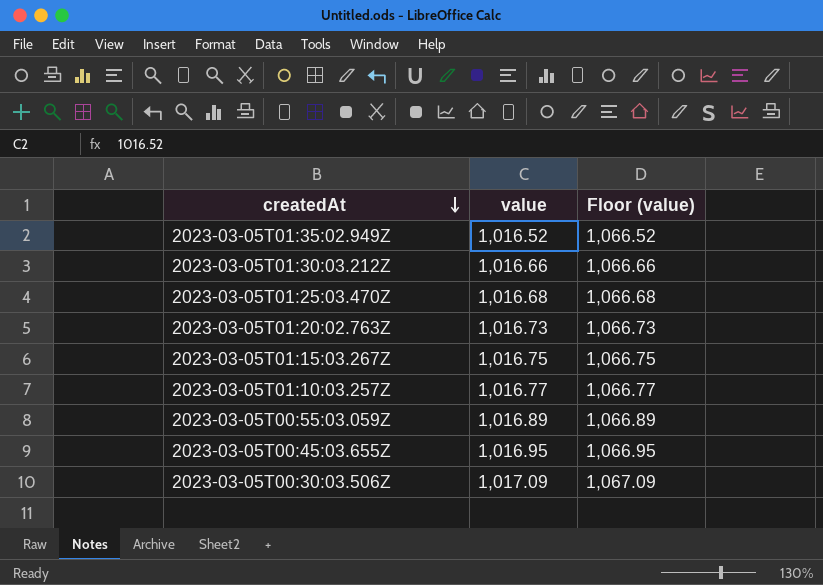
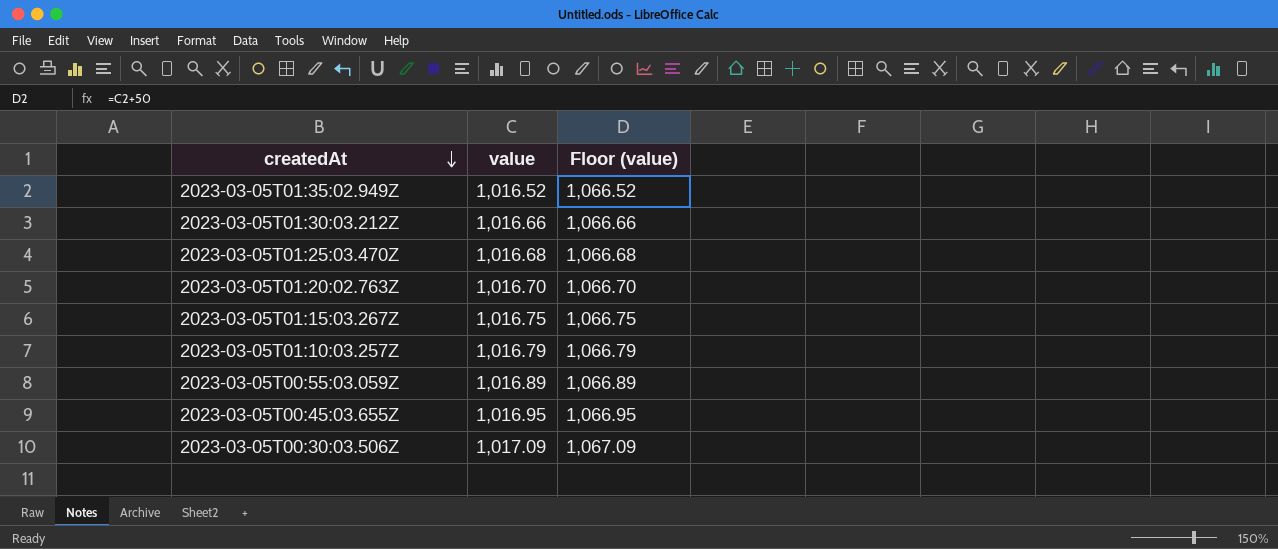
2023-03-05T01:20:02.763Z | value: 1,016.73 -> 1,016.70
2023-03-05T01:20:02.763Z | Floor (value): 1,066.73 -> 1,066.70
2023-03-05T01:10:03.257Z | value: 1,016.77 -> 1,016.79
2023-03-05T01:10:03.257Z | Floor (value): 1,066.77 -> 1,066.79

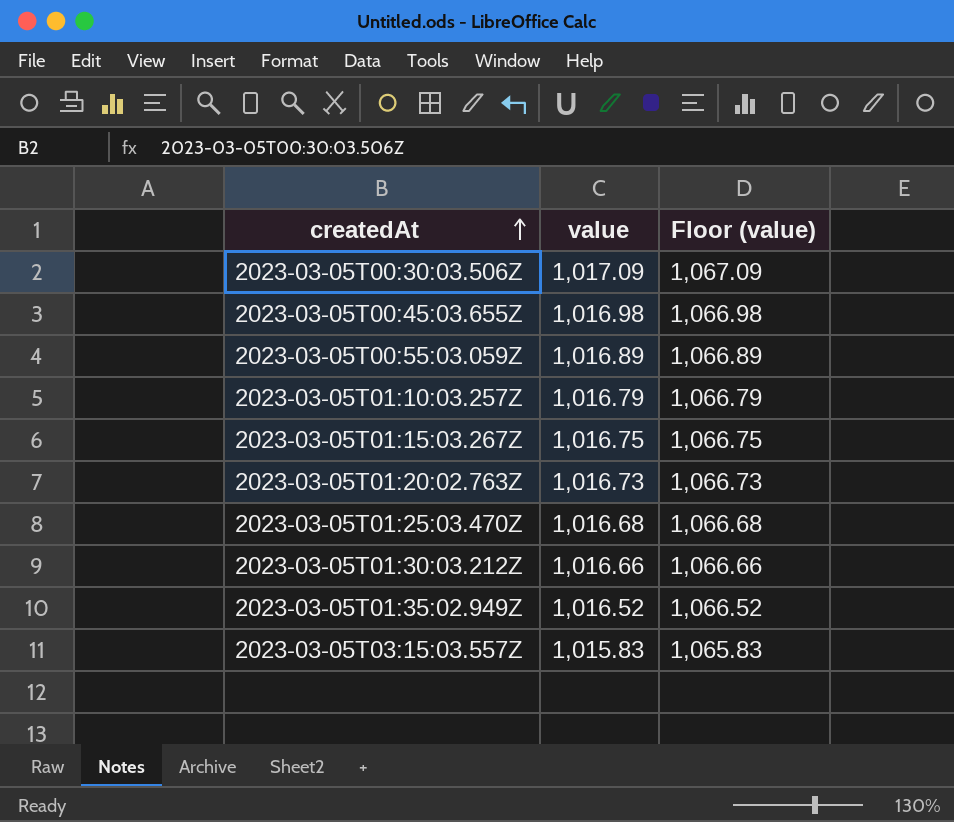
row order: createdAt descending -> createdAt ascending
2023-03-05T00:45:03.655Z | value: 1,016.95 -> 1,016.98
2023-03-05T00:45:03.655Z | Floor (value): 1,066.95 -> 1,066.98
2023-03-05T01:20:02.763Z | value: 1,016.70 -> 1,016.73
2023-03-05T01:20:02.763Z | Floor (value): 1,066.70 -> 1,066.73
row 2023-03-05T03:15:03.557Z: none -> 1,015.83 | 1,065.83

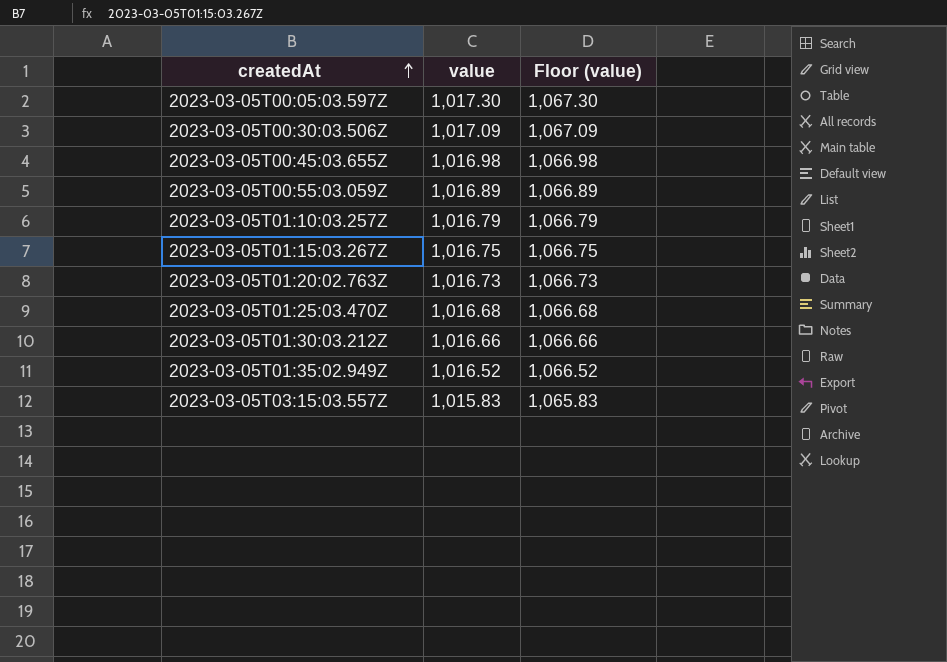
row 2023-03-05T00:05:03.597Z: none -> 1,017.30 | 1,067.30

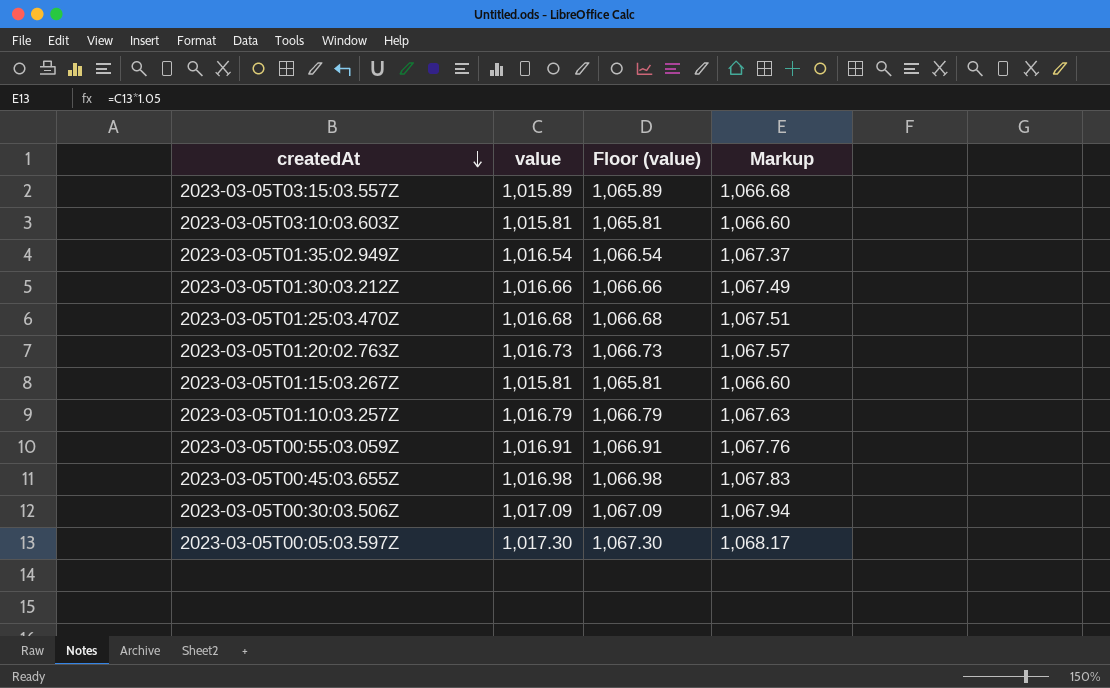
row order: createdAt ascending -> createdAt descending
column Markup | formula: none -> [value] * 1.05
2023-03-05T03:15:03.557Z | value: 1,015.83 -> 1,015.89
2023-03-05T03:15:03.557Z | Floor (value): 1,065.83 -> 1,065.89
row 2023-03-05T03:10:03.603Z: none -> 1,015.81 | 1,065.81 | 1,066.60
2023-03-05T01:35:02.949Z | value: 1,016.52 -> 1,016.54
2023-03-05T01:35:02.949Z | Floor (value): 1,066.52 -> 1,066.54
2023-03-05T01:15:03.267Z | value: 1,016.75 -> 1,015.81
2023-03-05T01:15:03.267Z | Floor (value): 1,066.75 -> 1,065.81
2023-03-05T00:55:03.059Z | value: 1,016.89 -> 1,016.91
2023-03-05T00:55:03.059Z | Floor (value): 1,066.89 -> 1,066.91

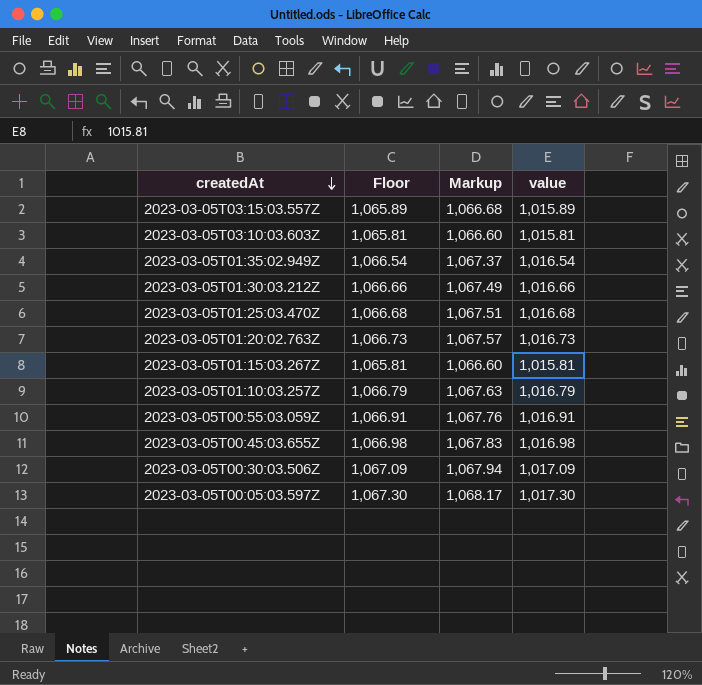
column name: Floor (value) -> Floor
column value | position: 2 -> 4

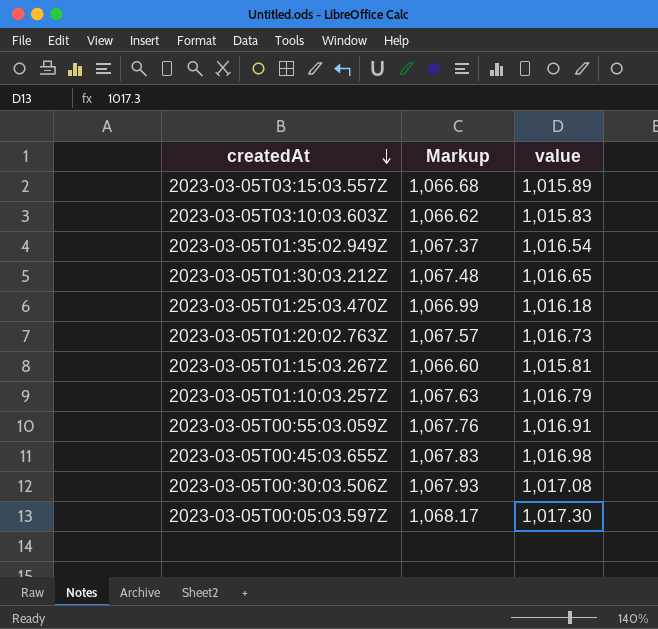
column Floor | formula: [value] + 50 -> none
2023-03-05T03:10:03.603Z | Markup: 1,066.60 -> 1,066.62
2023-03-05T03:10:03.603Z | value: 1,015.81 -> 1,015.83
2023-03-05T01:30:03.212Z | Markup: 1,067.49 -> 1,067.48
2023-03-05T01:30:03.212Z | value: 1,016.66 -> 1,016.65
2023-03-05T01:25:03.470Z | Markup: 1,067.51 -> 1,066.99
2023-03-05T01:25:03.470Z | value: 1,016.68 -> 1,016.18
2023-03-05T00:30:03.506Z | Markup: 1,067.94 -> 1,067.93
2023-03-05T00:30:03.506Z | value: 1,017.09 -> 1,017.08

